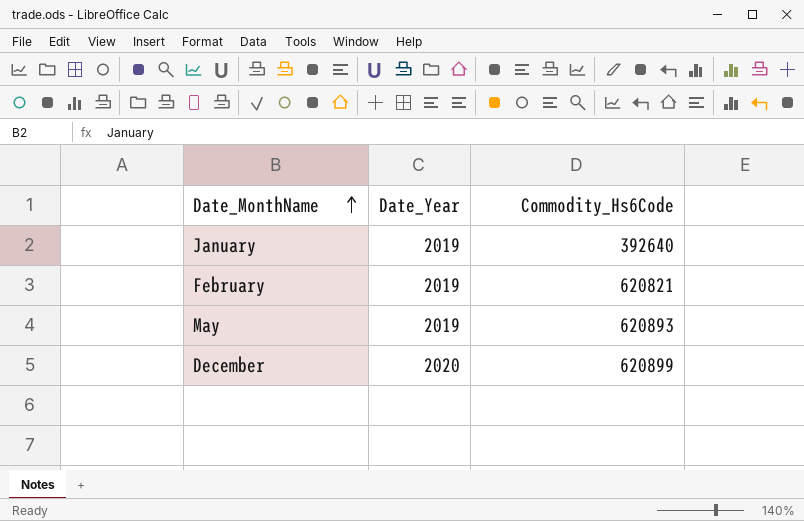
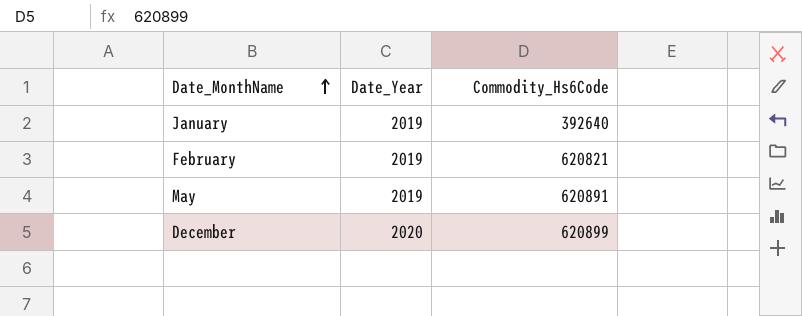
May | Commodity_Hs6Code: 620893 -> 620891

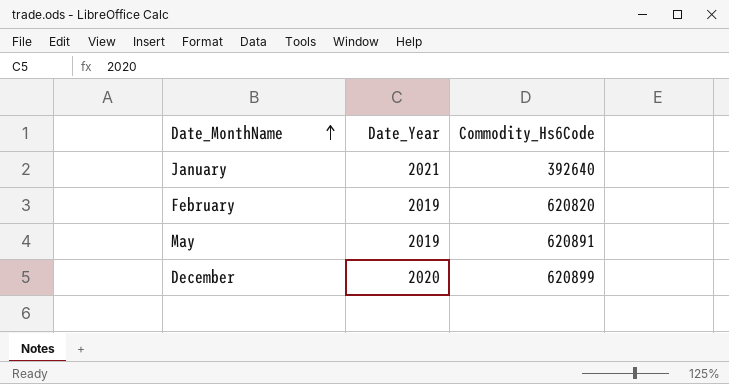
January | Date_Year: 2019 -> 2021
February | Commodity_Hs6Code: 620821 -> 620820

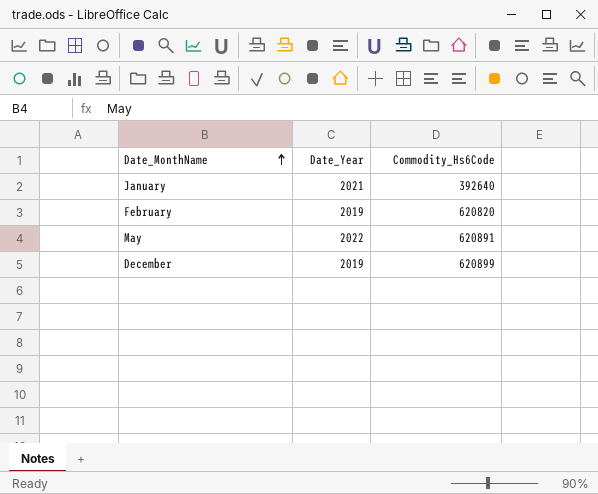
May | Date_Year: 2019 -> 2022
December | Date_Year: 2020 -> 2019

